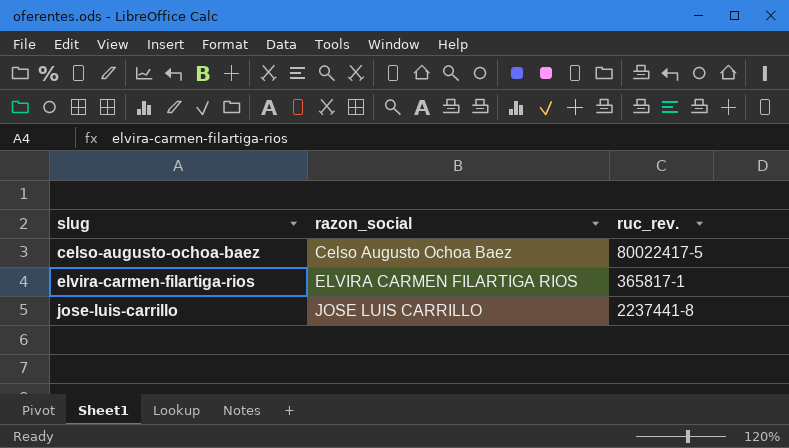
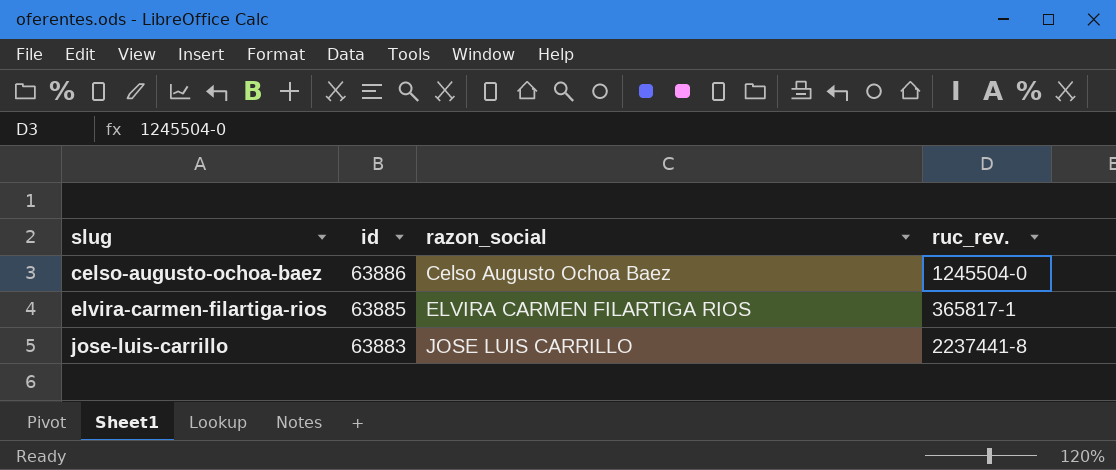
column id | position: none -> 2
celso-augusto-ochoa-baez | ruc_rev.: 80022417-5 -> 1245504-0

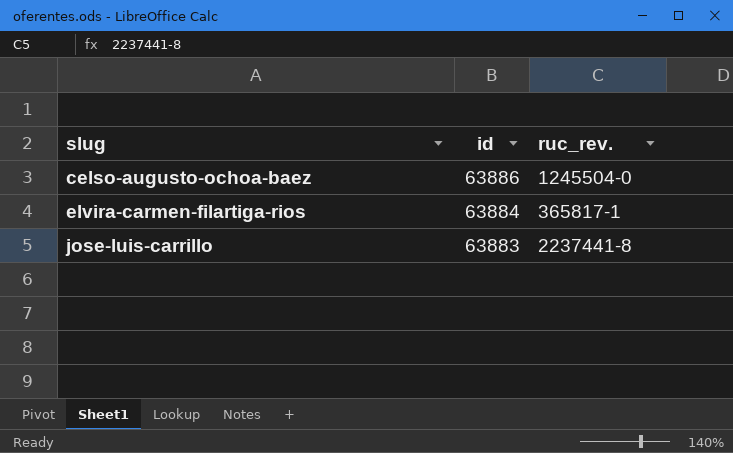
column razon_social | position: 3 -> none
elvira-carmen-filartiga-rios | id: 63885 -> 63884

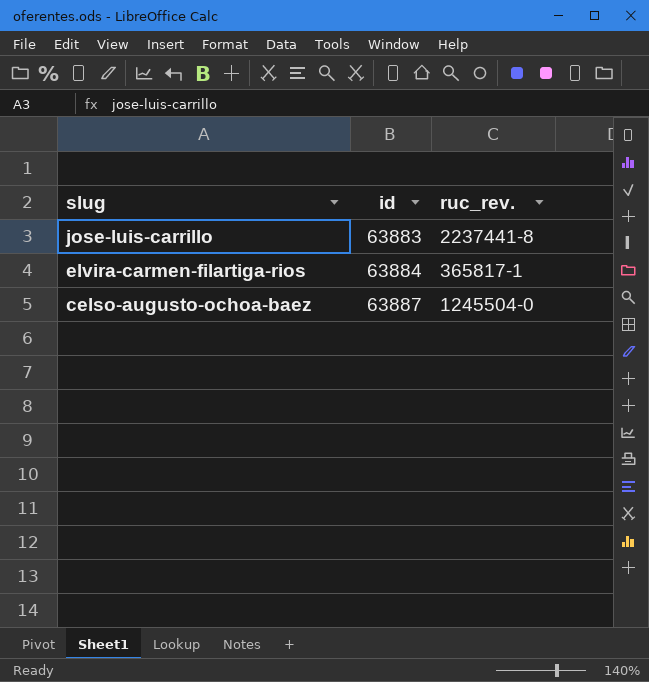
row order: slug ascending -> slug descending
celso-augusto-ochoa-baez | id: 63886 -> 63887

